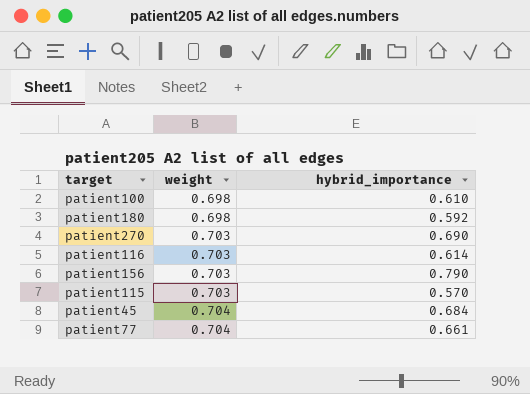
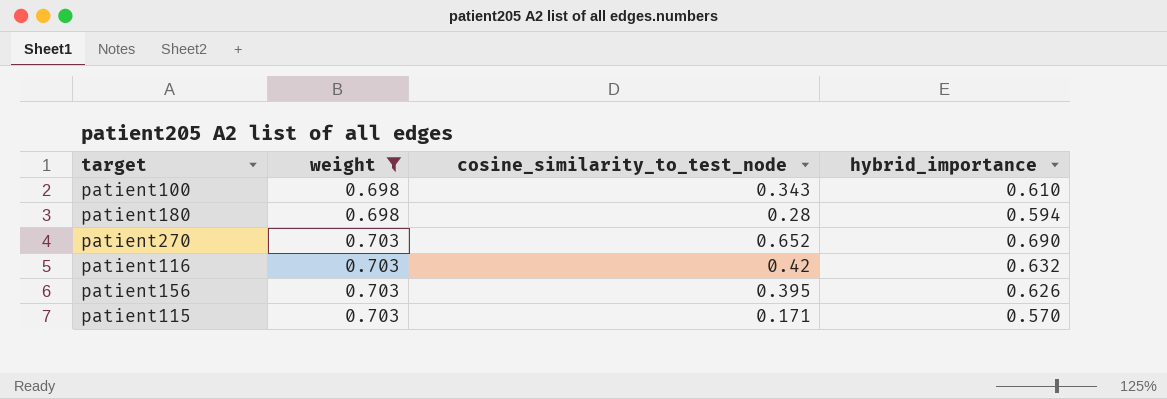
filter: none -> weight != 0.704
column cosine_similarity_to_test_node | position: none -> 3
patient180 | hybrid_importance: 0.592 -> 0.594
patient116 | hybrid_importance: 0.614 -> 0.632
patient156 | hybrid_importance: 0.790 -> 0.626

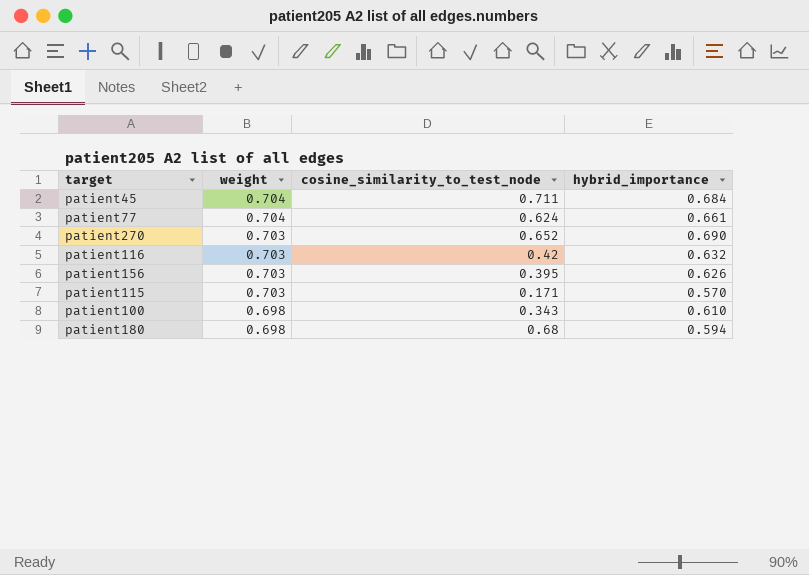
filter: weight != 0.704 -> none
row order: weight ascending -> weight descending
patient180 | cosine_similarity_to_test_node: 0.28 -> 0.68

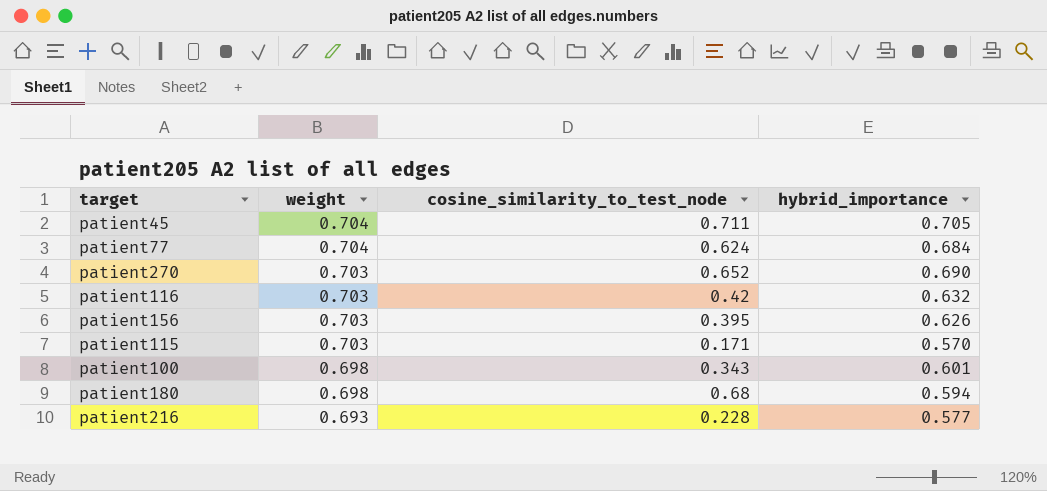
patient45 | hybrid_importance: 0.684 -> 0.705
patient77 | hybrid_importance: 0.661 -> 0.684
patient100 | hybrid_importance: 0.610 -> 0.601
row patient216: none -> 0.693 | 0.228 | 0.577

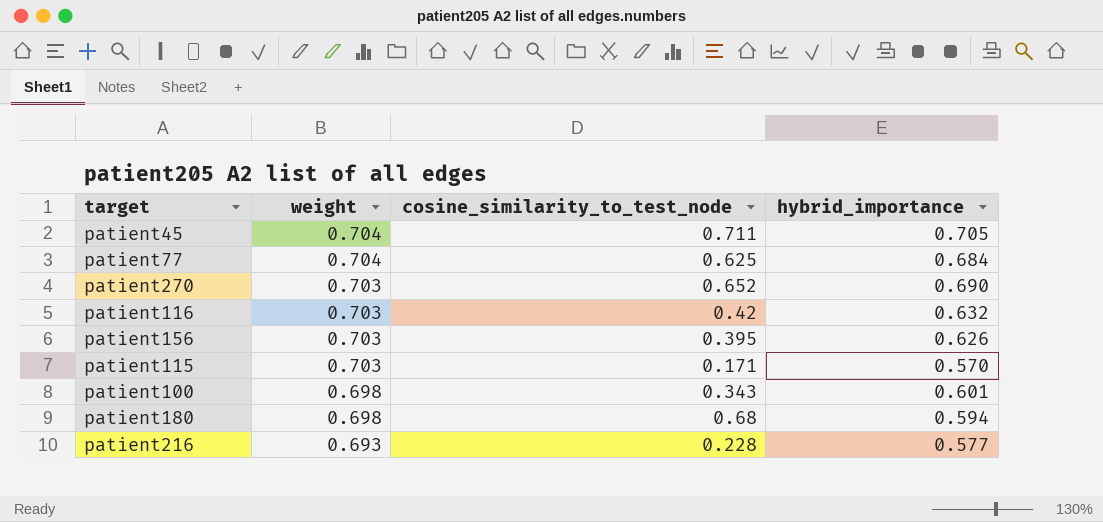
patient77 | cosine_similarity_to_test_node: 0.624 -> 0.625

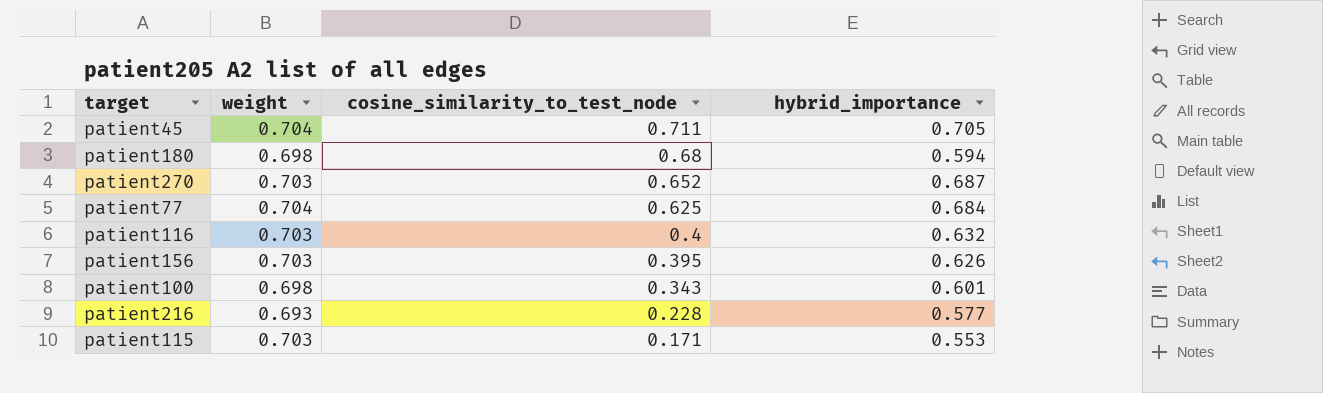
row order: weight descending -> cosine_similarity_to_test_node descending
patient270 | hybrid_importance: 0.690 -> 0.687
patient116 | cosine_similarity_to_test_node: 0.42 -> 0.4
patient115 | hybrid_importance: 0.570 -> 0.553

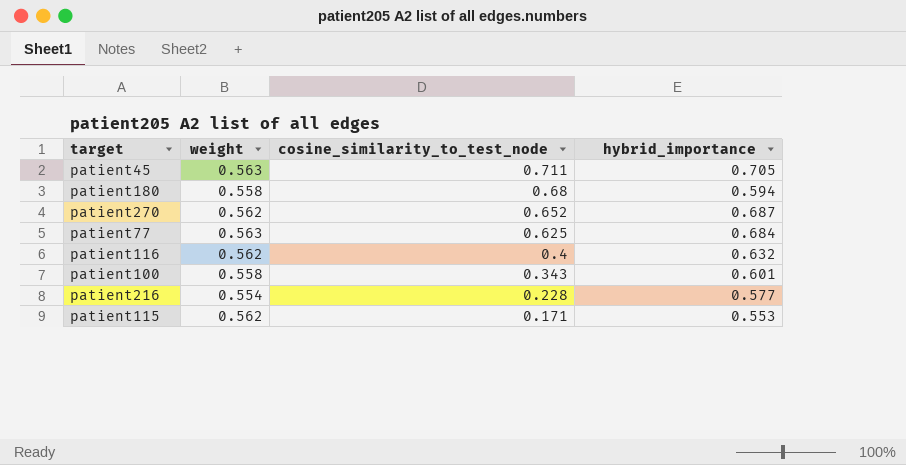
row patient156: 0.703 | 0.395 | 0.626 -> none
patient45 | weight: 0.704 -> 0.563
patient180 | weight: 0.698 -> 0.558
patient270 | weight: 0.703 -> 0.562
patient77 | weight: 0.704 -> 0.563
patient116 | weight: 0.703 -> 0.562
patient100 | weight: 0.698 -> 0.558
patient216 | weight: 0.693 -> 0.554
patient115 | weight: 0.703 -> 0.562

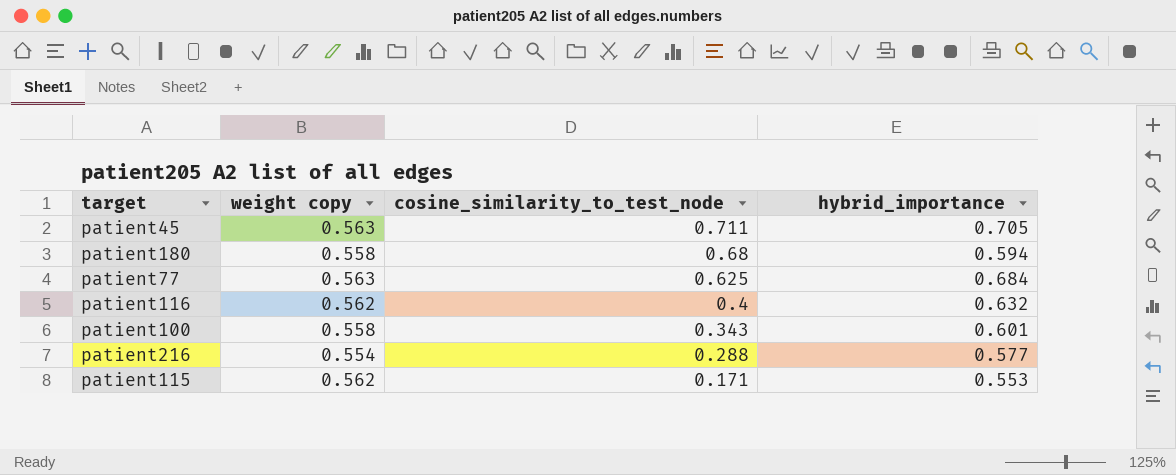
column name: weight -> weight copy
row patient270: 0.562 | 0.652 | 0.687 -> none
patient216 | cosine_similarity_to_test_node: 0.228 -> 0.288

